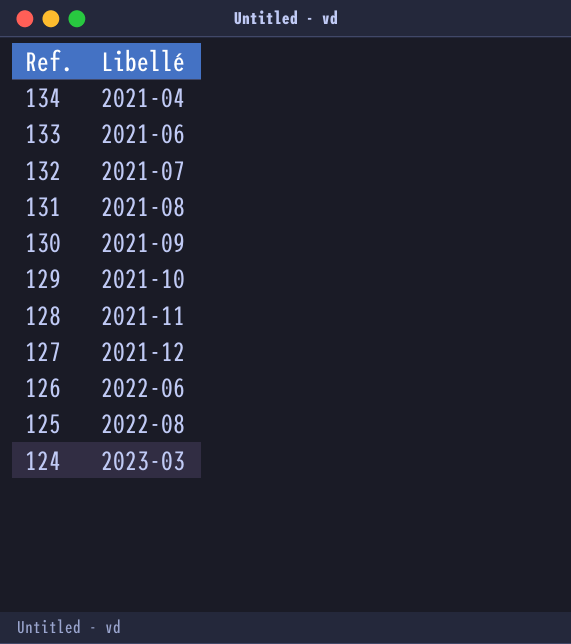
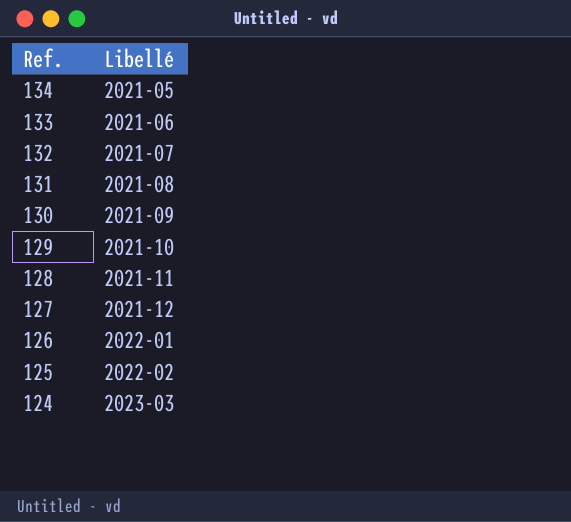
134 | Libellé: 2021-04 -> 2021-05
126 | Libellé: 2022-06 -> 2022-01
125 | Libellé: 2022-08 -> 2022-02

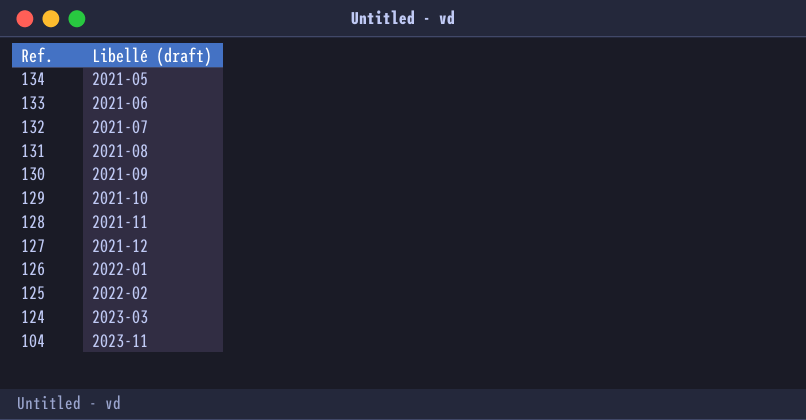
column name: Libellé -> Libellé (draft)
row 104: none -> 2023-11

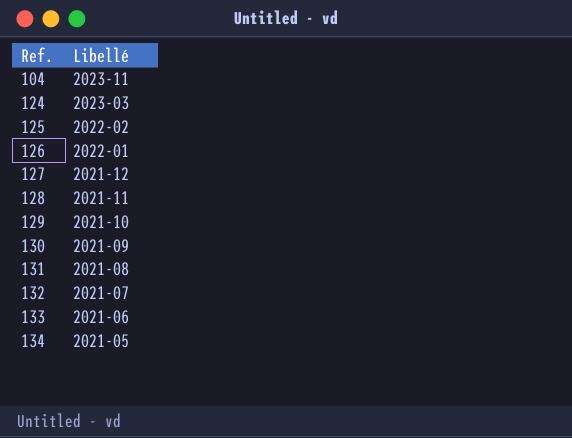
row order: Ref. descending -> Ref. ascending
column name: Libellé (draft) -> Libellé

